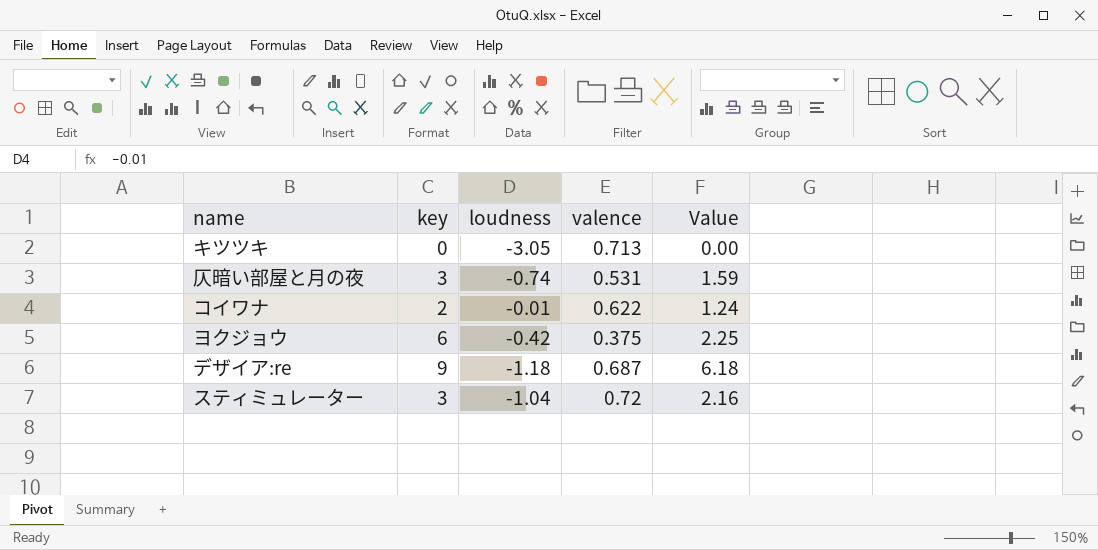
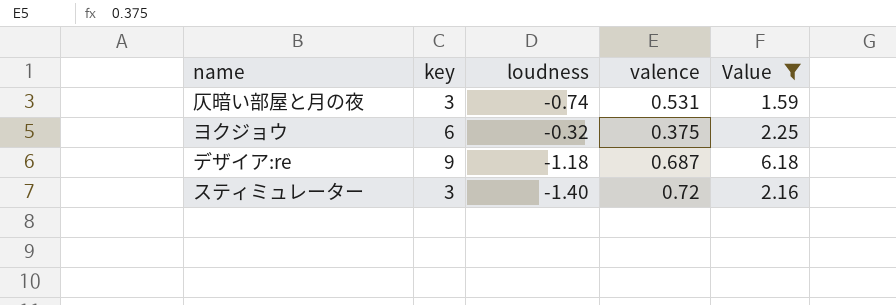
filter: none -> Value >= 1.59
ヨクジョウ | loudness: -0.42 -> -0.32
スティミュレーター | loudness: -1.04 -> -1.40

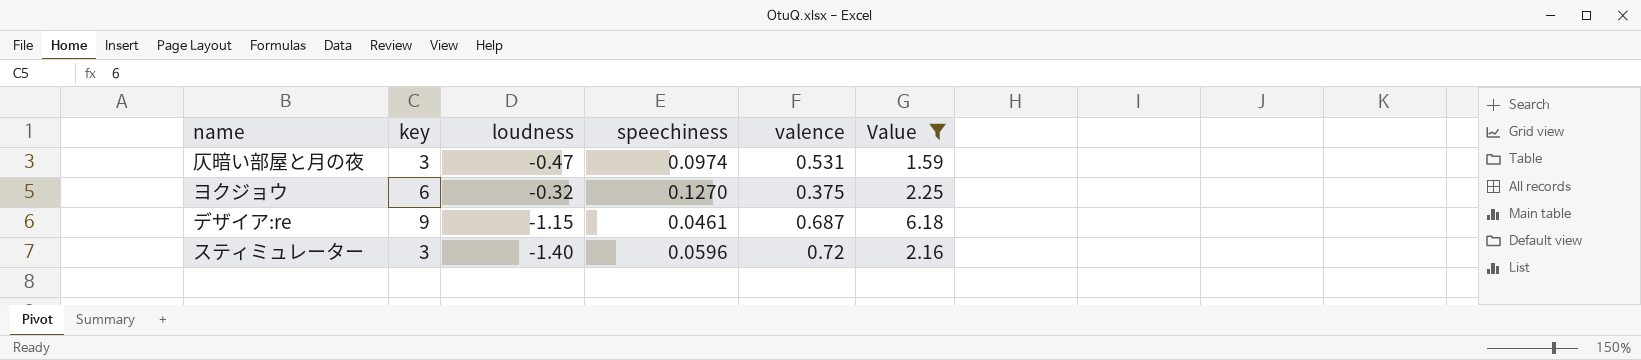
column speechiness | position: none -> 4
仄暗い部屋と月の夜 | loudness: -0.74 -> -0.47
デザイア:re | loudness: -1.18 -> -1.15

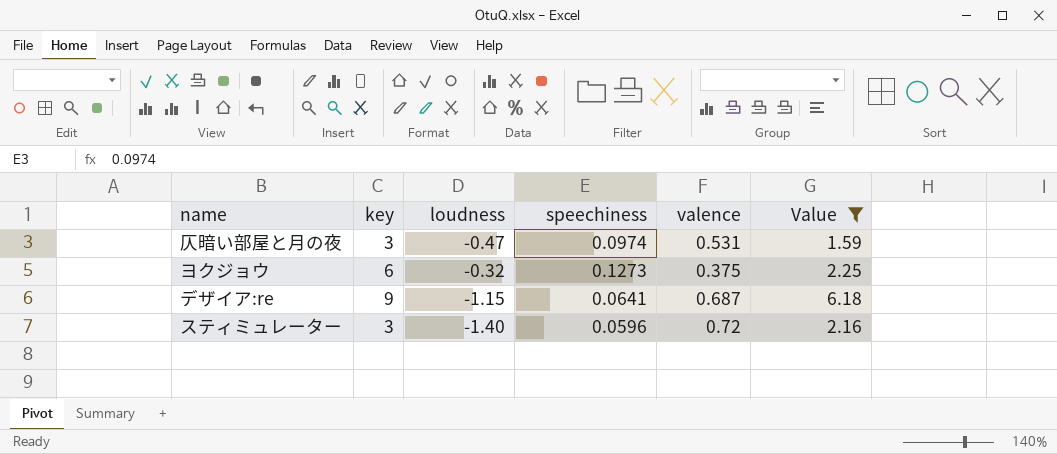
ヨクジョウ | speechiness: 0.1270 -> 0.1273
デザイア:re | speechiness: 0.0461 -> 0.0641

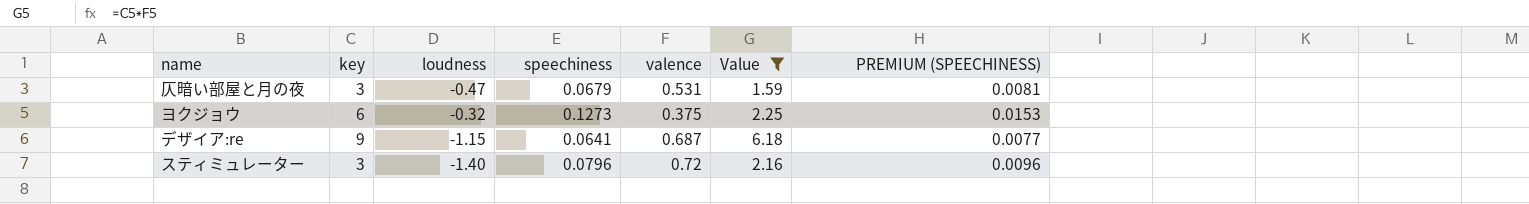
column PREMIUM (SPEECHINESS) | formula: none -> [speechiness] * 0.12
仄暗い部屋と月の夜 | speechiness: 0.0974 -> 0.0679
スティミュレーター | speechiness: 0.0596 -> 0.0796

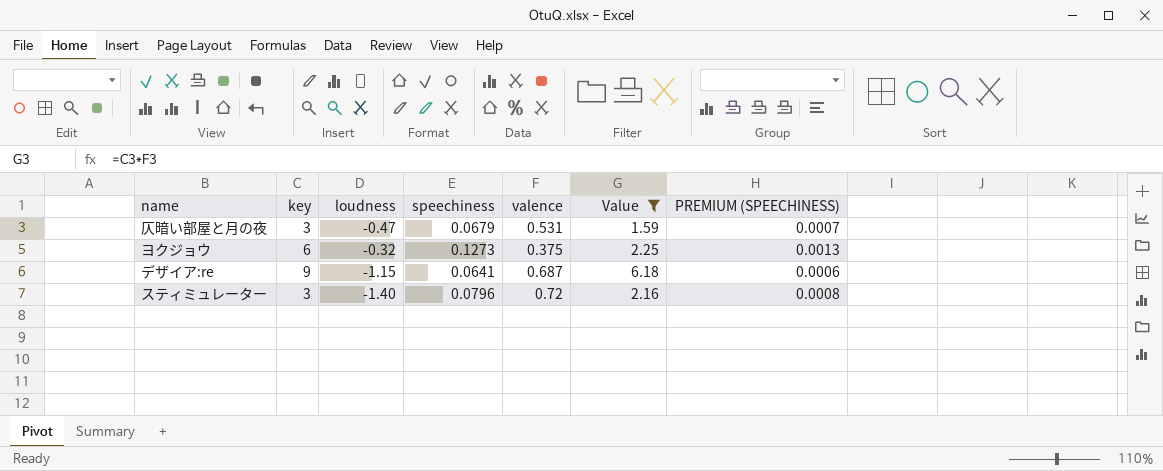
column PREMIUM (SPEECHINESS) | formula: [speechiness] * 0.12 -> [speechiness] * 0.01

